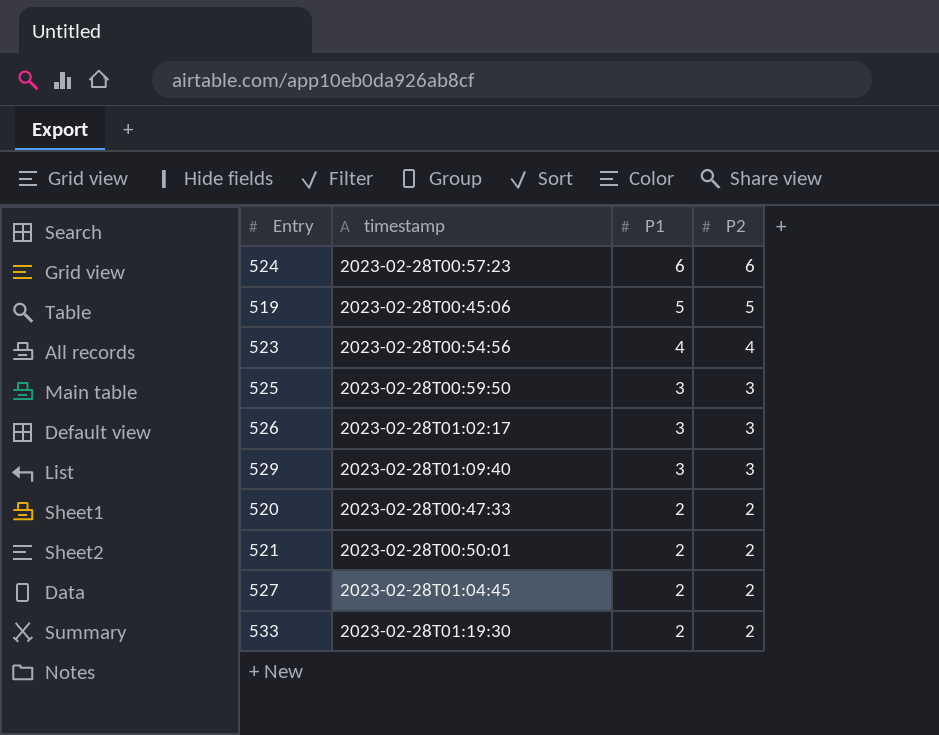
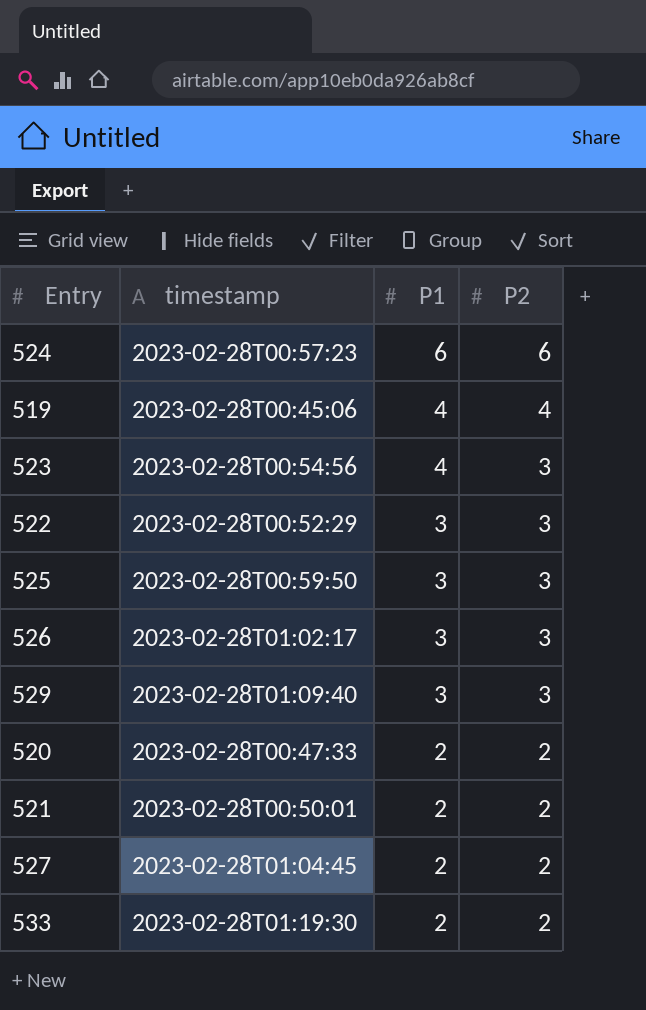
519 | P1: 5 -> 4
519 | P2: 5 -> 4
523 | P2: 4 -> 3
row 522: none -> 2023-02-28T00:52:29 | 3 | 3

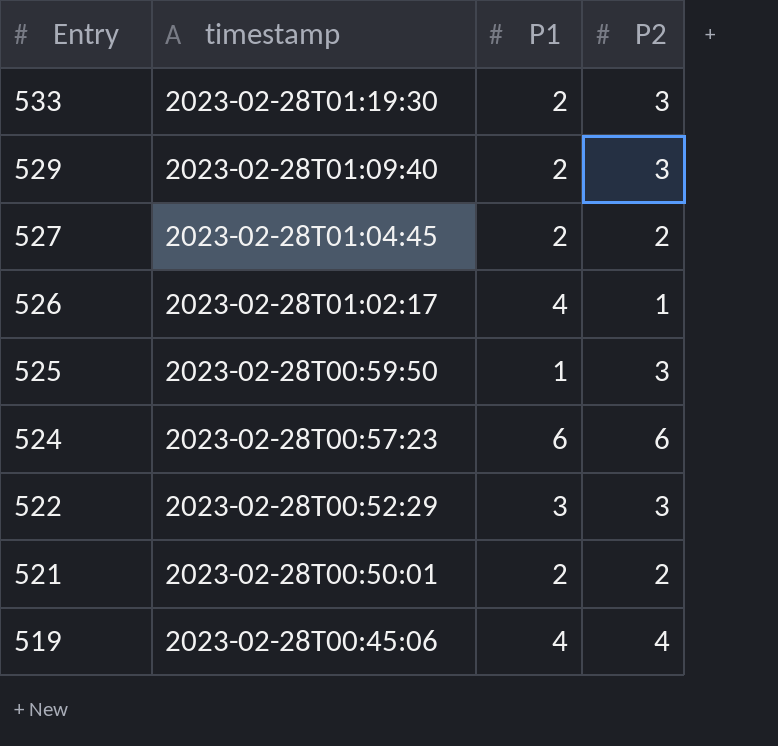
row order: P1 descending -> Entry descending
row 523: 2023-02-28T00:54:56 | 4 | 3 -> none
row 520: 2023-02-28T00:47:33 | 2 | 2 -> none
533 | P2: 2 -> 3
529 | P1: 3 -> 2
526 | P1: 3 -> 4
526 | P2: 3 -> 1
525 | P1: 3 -> 1

